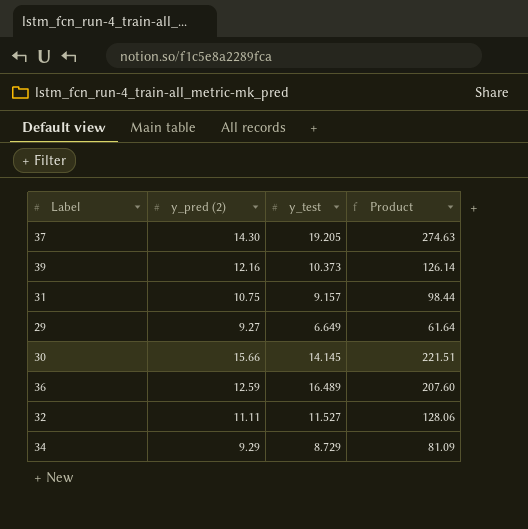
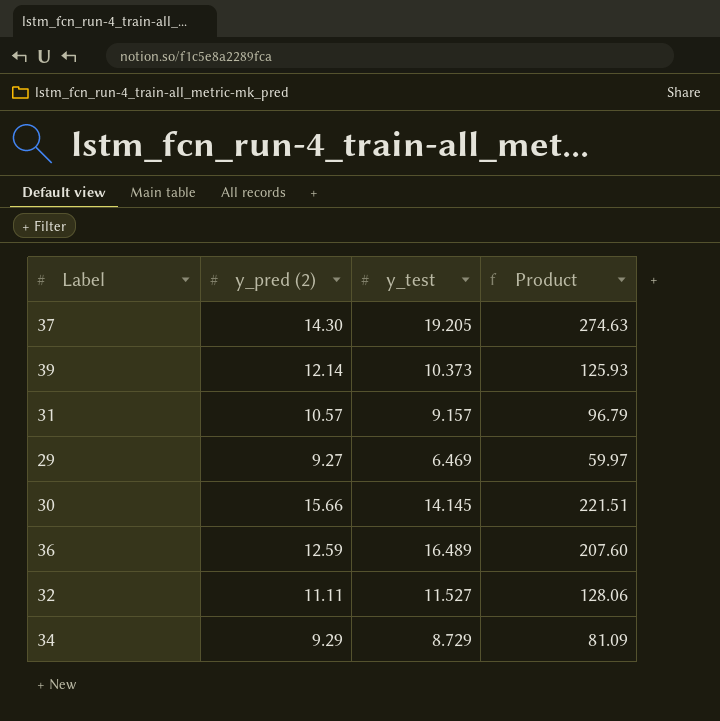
39 | y_pred (2): 12.16 -> 12.14
39 | Product: 126.14 -> 125.93
31 | y_pred (2): 10.75 -> 10.57
31 | Product: 98.44 -> 96.79
29 | y_test: 6.649 -> 6.469
29 | Product: 61.64 -> 59.97

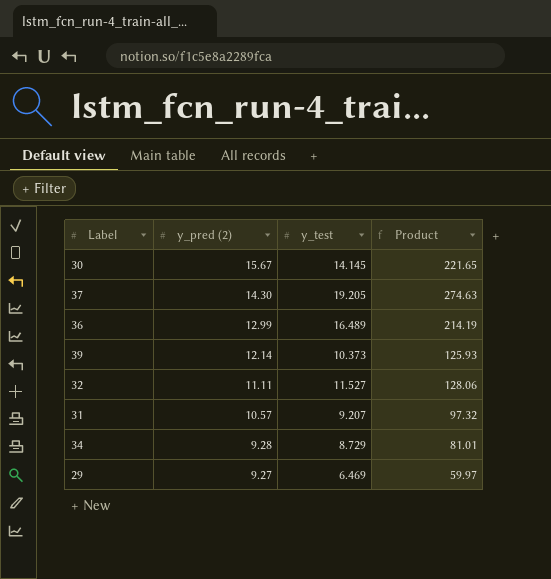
row order: none -> y_pred (2) descending
30 | y_pred (2): 15.66 -> 15.67
30 | Product: 221.51 -> 221.65
36 | y_pred (2): 12.59 -> 12.99
36 | Product: 207.60 -> 214.19
31 | y_test: 9.157 -> 9.207
31 | Product: 96.79 -> 97.32
34 | y_pred (2): 9.29 -> 9.28
34 | Product: 81.09 -> 81.01

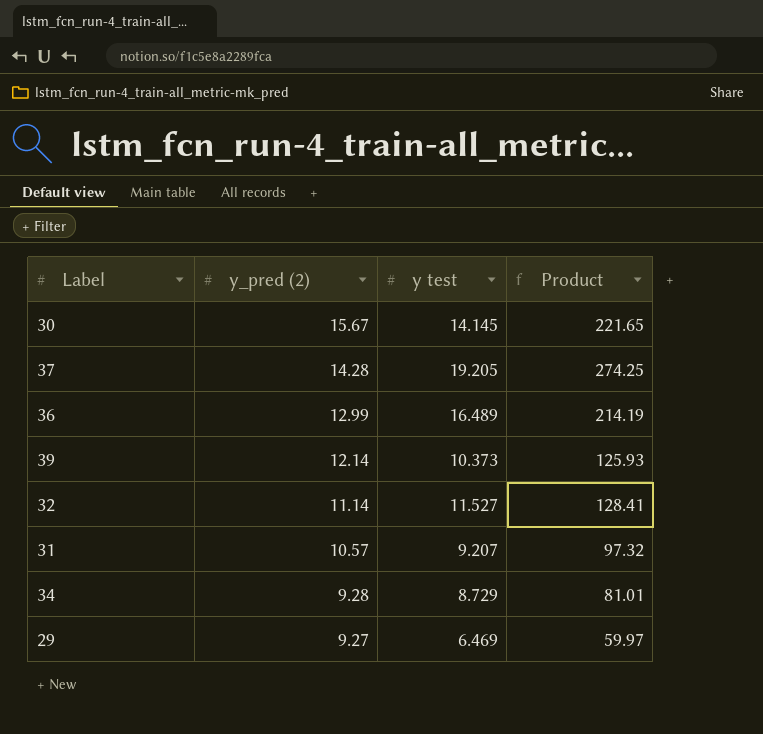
column name: y_test -> y test
37 | y_pred (2): 14.30 -> 14.28
37 | Product: 274.63 -> 274.25
32 | y_pred (2): 11.11 -> 11.14
32 | Product: 128.06 -> 128.41

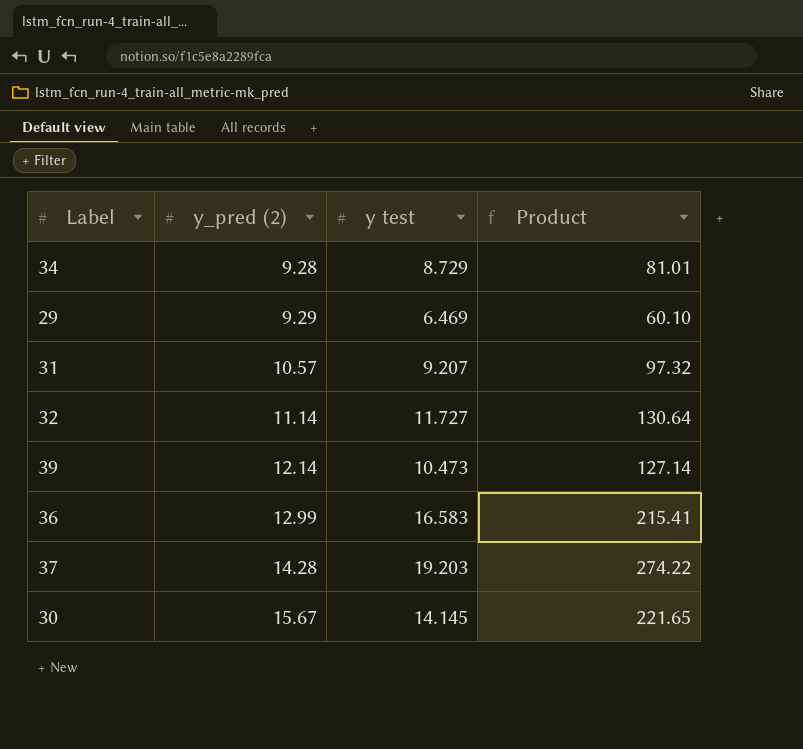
row order: y_pred (2) descending -> y_pred (2) ascending
29 | y_pred (2): 9.27 -> 9.29
29 | Product: 59.97 -> 60.10
32 | y test: 11.527 -> 11.727
32 | Product: 128.41 -> 130.64
39 | y test: 10.373 -> 10.473
39 | Product: 125.93 -> 127.14
36 | y test: 16.489 -> 16.583
36 | Product: 214.19 -> 215.41
37 | y test: 19.205 -> 19.203
37 | Product: 274.25 -> 274.22

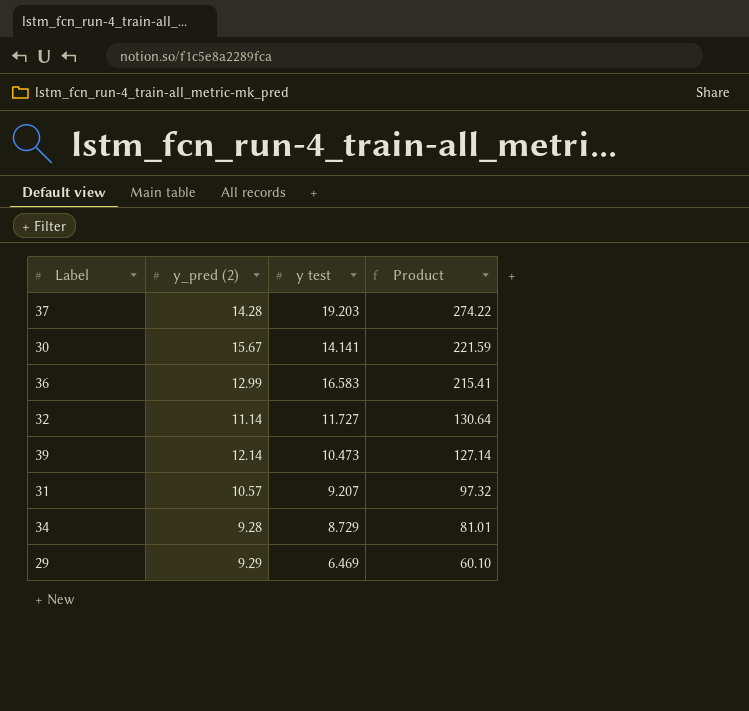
row order: y_pred (2) ascending -> Product descending
30 | y test: 14.145 -> 14.141
30 | Product: 221.65 -> 221.59

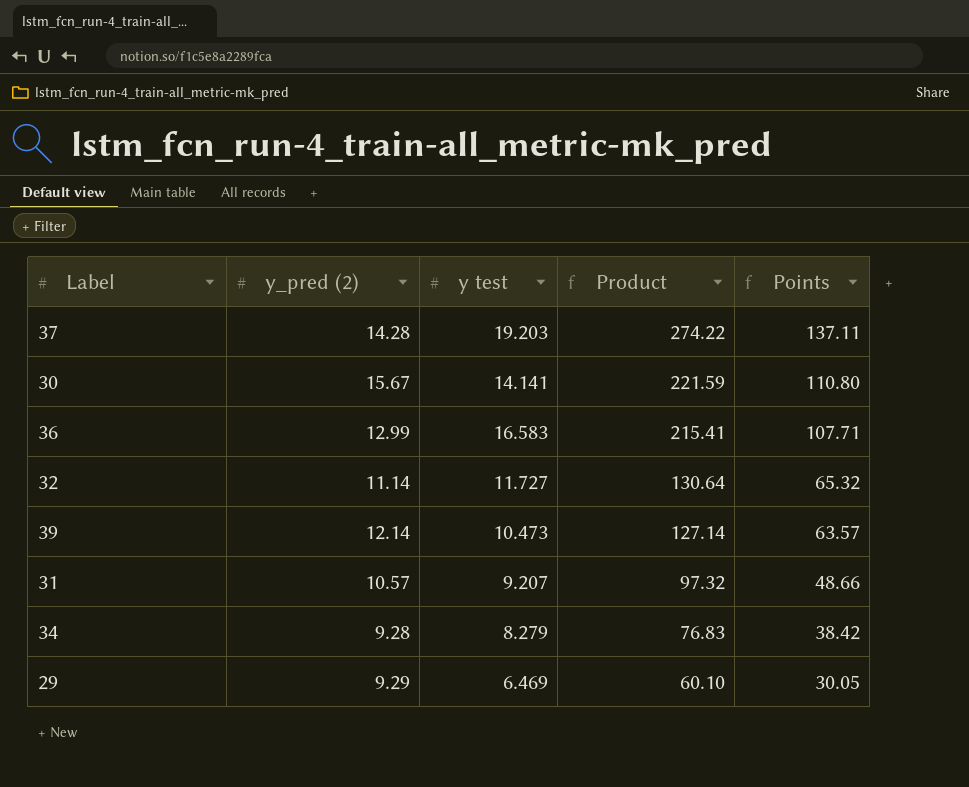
column Points | formula: none -> [Product] * 0.5
34 | y test: 8.729 -> 8.279
34 | Product: 81.01 -> 76.83

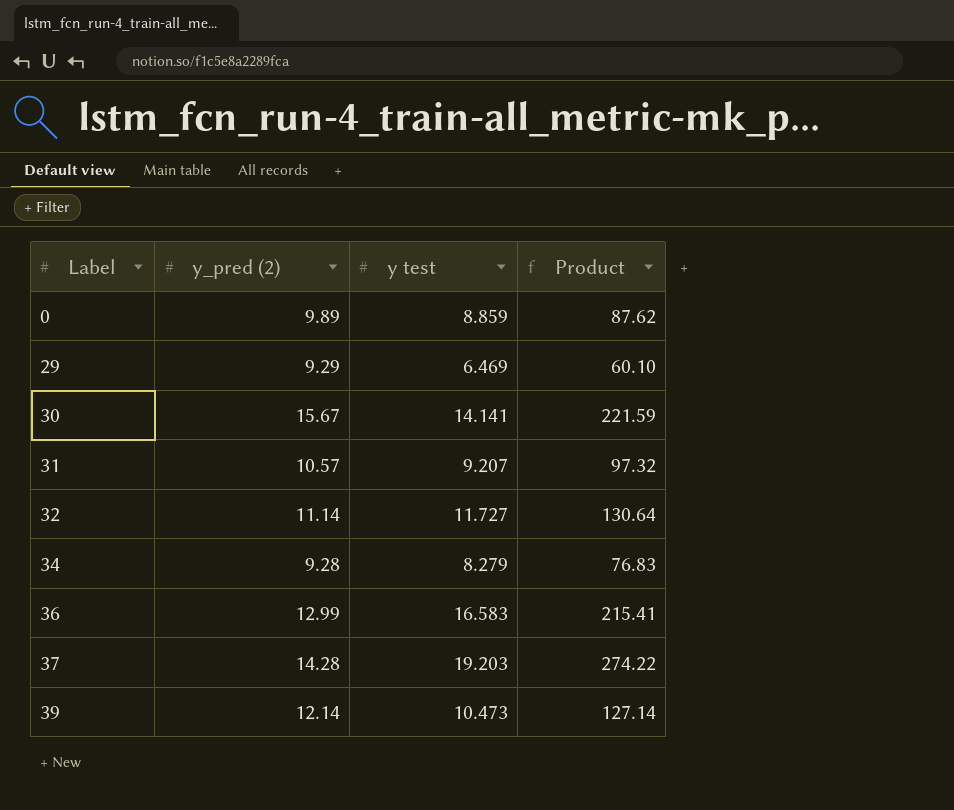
row order: Product descending -> Label ascending
column Points | formula: [Product] * 0.5 -> none
row 0: none -> 9.89 | 8.859 | 87.62

